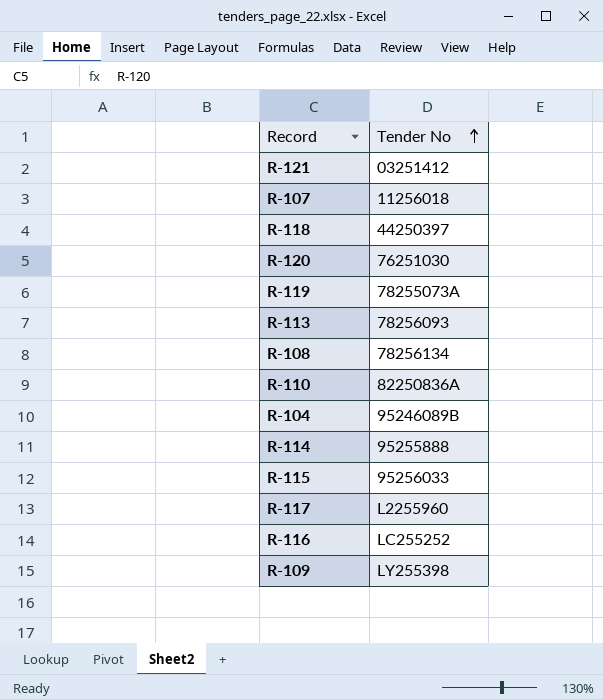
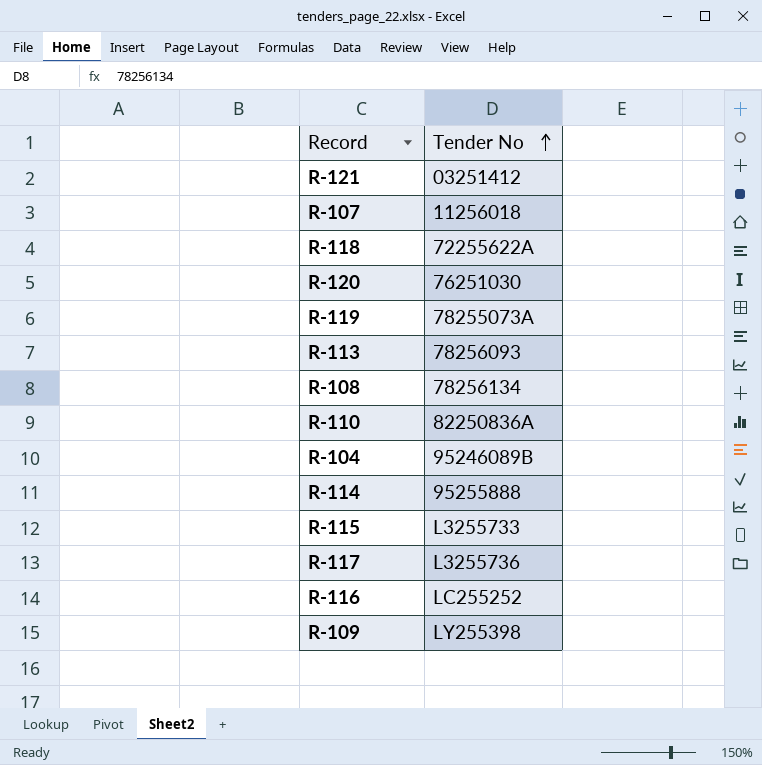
R-118 | Tender No: 44250397 -> 72255622A
R-115 | Tender No: 95256033 -> L3255733
R-117 | Tender No: L2255960 -> L3255736

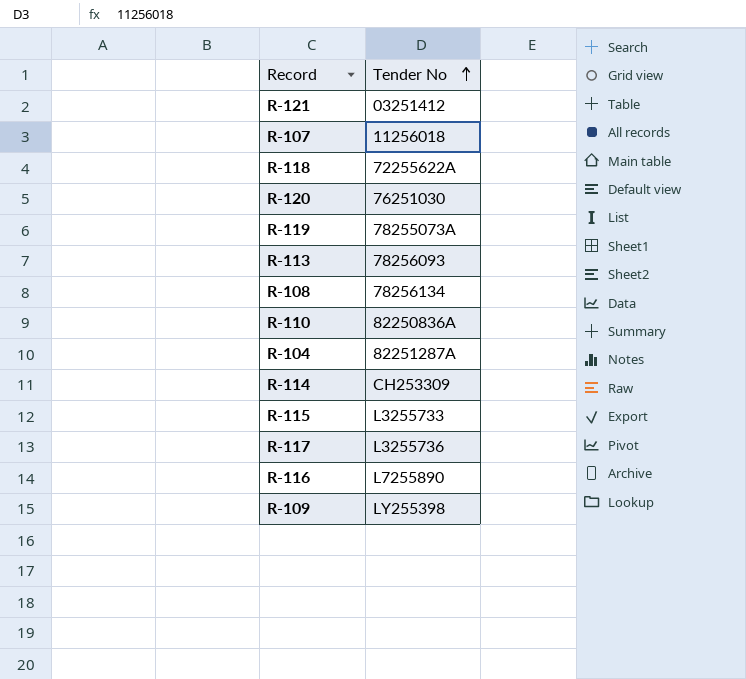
R-104 | Tender No: 95246089B -> 82251287A
R-114 | Tender No: 95255888 -> CH253309
R-116 | Tender No: LC255252 -> L7255890

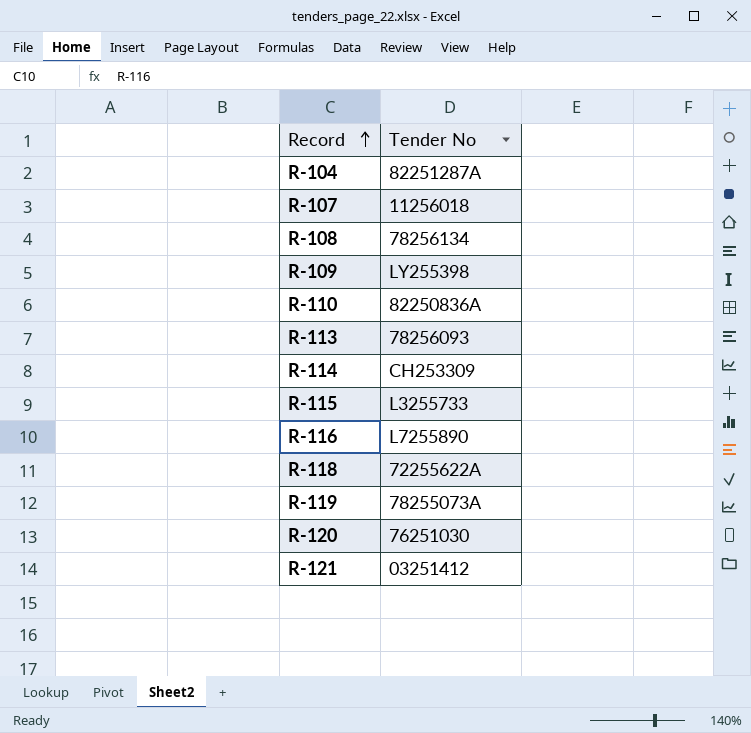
row order: Tender No ascending -> Record ascending
row R-117: L3255736 -> none

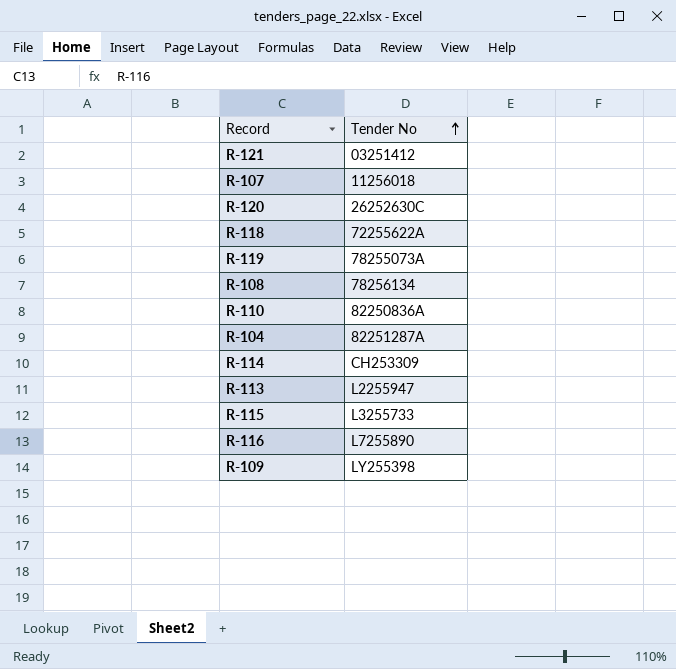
row order: Record ascending -> Tender No ascending
R-120 | Tender No: 76251030 -> 26252630C
R-113 | Tender No: 78256093 -> L2255947

